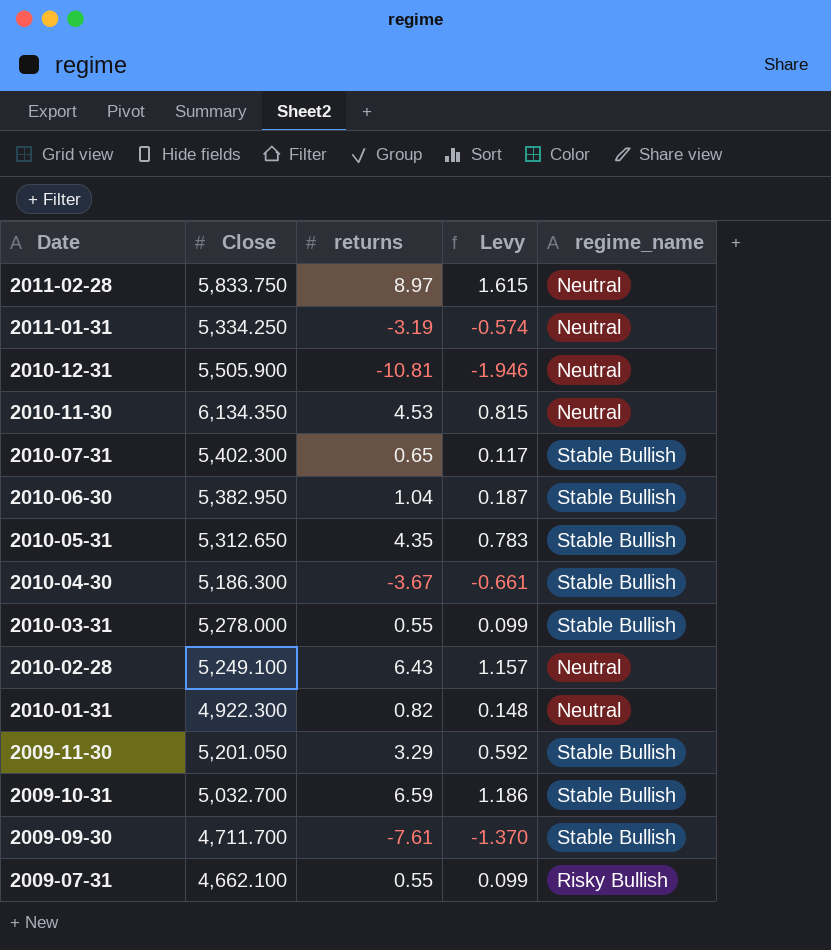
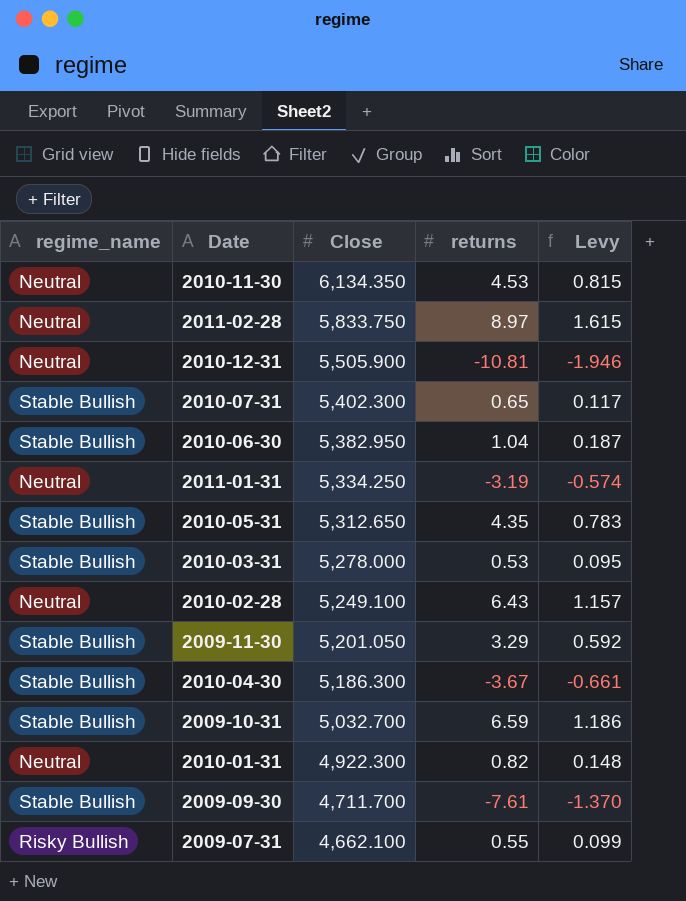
row order: Date descending -> Close descending
column regime_name | position: 5 -> 1
2010-03-31 | returns: 0.55 -> 0.53
2010-03-31 | Levy: 0.099 -> 0.095

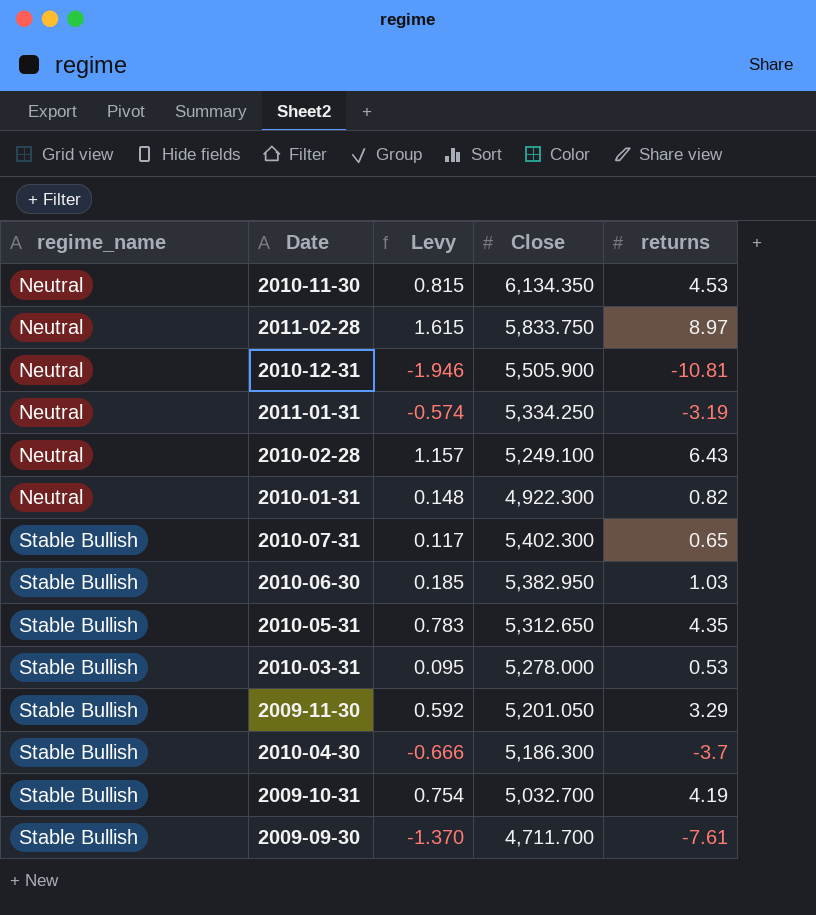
row order: Close descending -> regime_name ascending
column Levy | position: 5 -> 3
row 2009-07-31: Risky Bullish | 4,662.100 | 0.55 | 0.099 -> none
2010-06-30 | Levy: 0.187 -> 0.185
2010-06-30 | returns: 1.04 -> 1.03
2010-04-30 | Levy: -0.661 -> -0.666
2010-04-30 | returns: -3.67 -> -3.7
2009-10-31 | Levy: 1.186 -> 0.754
2009-10-31 | returns: 6.59 -> 4.19

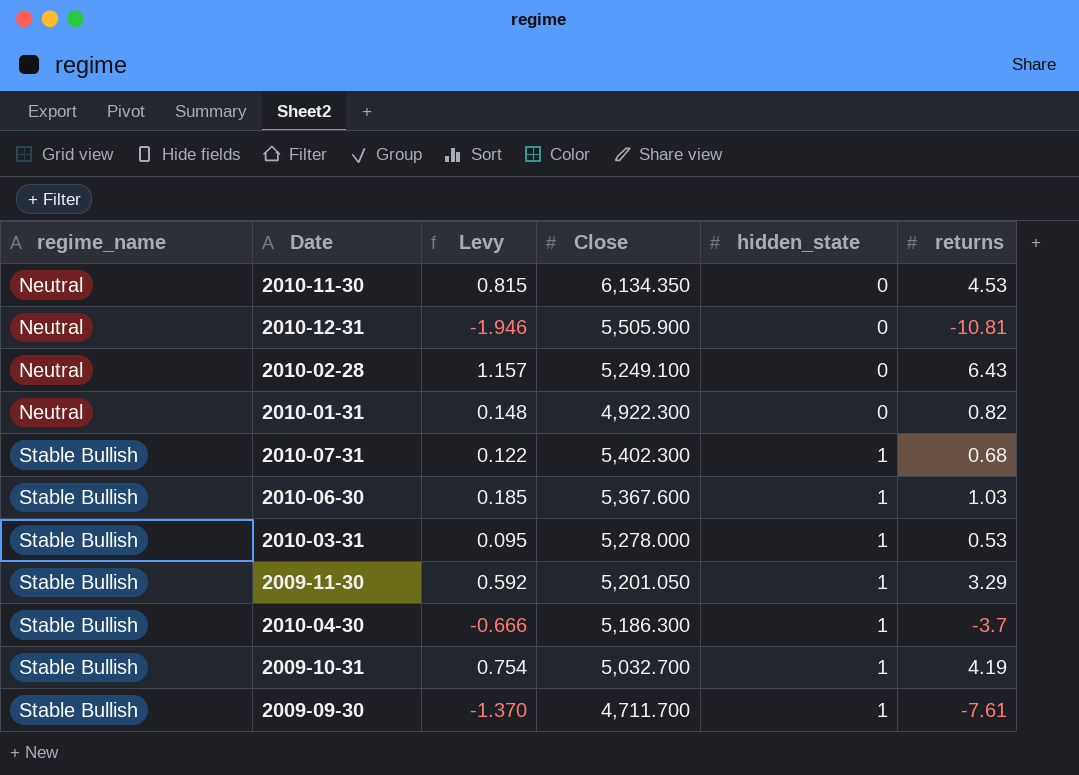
column hidden_state | position: none -> 5
row 2011-02-28: Neutral | 1.615 | 5,833.750 | 8.97 -> none
row 2011-01-31: Neutral | -0.574 | 5,334.250 | -3.19 -> none
row 2010-05-31: Stable Bullish | 0.783 | 5,312.650 | 4.35 -> none
2010-07-31 | Levy: 0.117 -> 0.122
2010-07-31 | returns: 0.65 -> 0.68
2010-06-30 | Close: 5,382.950 -> 5,367.600

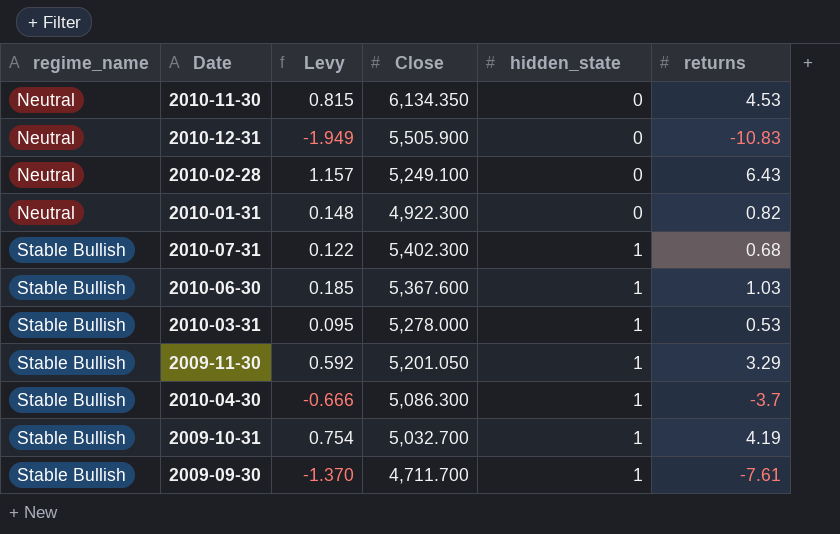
2010-12-31 | Levy: -1.946 -> -1.949
2010-12-31 | returns: -10.81 -> -10.83
2010-04-30 | Close: 5,186.300 -> 5,086.300

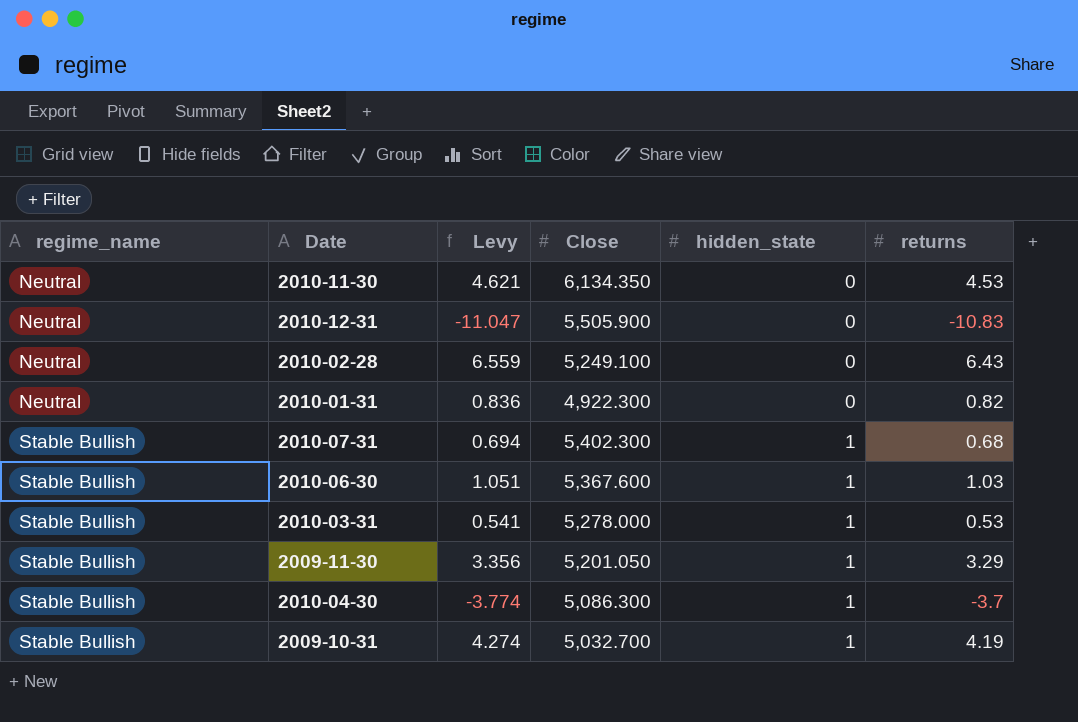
column Levy | formula: [returns] * 0.18 -> [returns] * 1.02
row 2009-09-30: Stable Bullish | -1.370 | 4,711.700 | 1 | -7.61 -> none

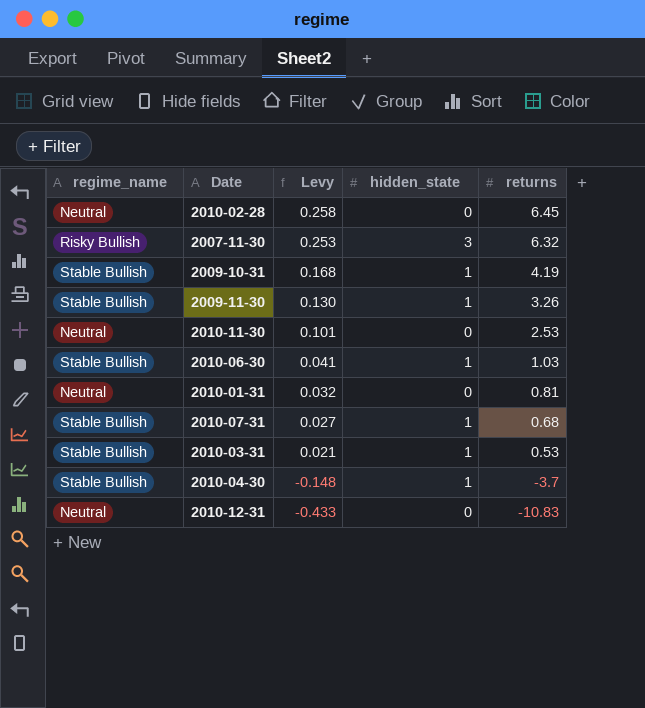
row order: regime_name ascending -> Levy descending
column Close | position: 4 -> none
column Levy | formula: [returns] * 1.02 -> [returns] * 0.04
2010-02-28 | returns: 6.43 -> 6.45
row 2007-11-30: none -> Risky Bullish | 0.253 | 3 | 6.32
2009-11-30 | returns: 3.29 -> 3.26
2010-11-30 | returns: 4.53 -> 2.53
2010-01-31 | returns: 0.82 -> 0.81

